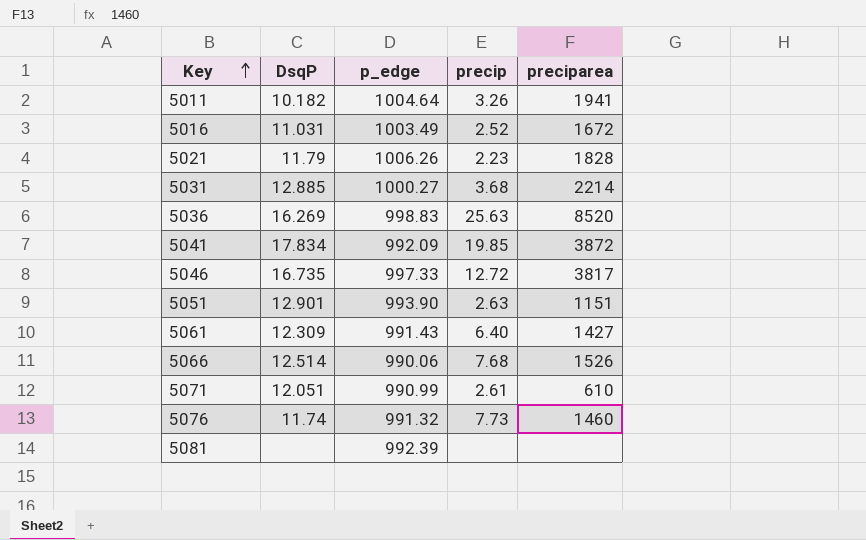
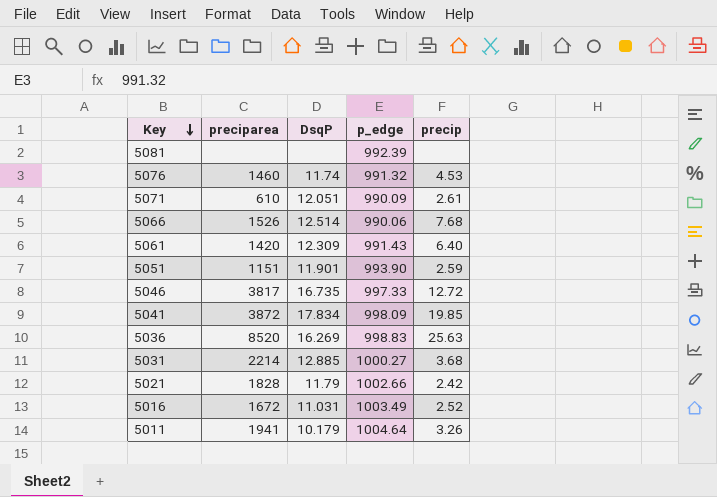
row order: Key ascending -> Key descending
column preciparea | position: 5 -> 2
5076 | precip: 7.73 -> 4.53
5071 | p_edge: 990.99 -> 990.09
5061 | preciparea: 1427 -> 1420
5051 | DsqP: 12.901 -> 11.901
5051 | precip: 2.63 -> 2.59
5041 | p_edge: 992.09 -> 998.09
5021 | p_edge: 1006.26 -> 1002.66
5021 | precip: 2.23 -> 2.42
5011 | DsqP: 10.182 -> 10.179

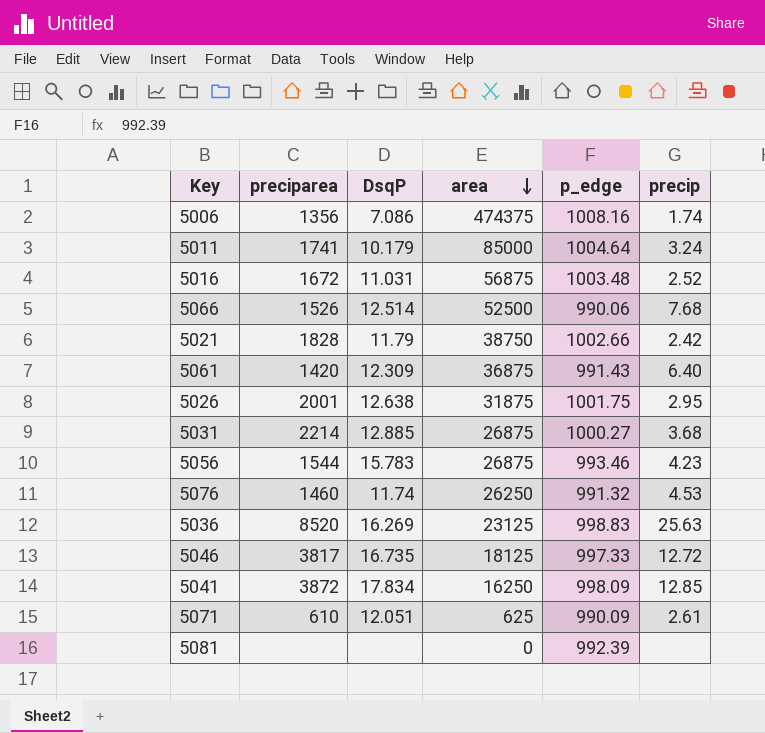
row order: Key descending -> area descending
column area | position: none -> 4
row 5051: 1151 | 11.901 | 993.90 | 2.59 -> none
row 5006: none -> 1356 | 7.086 | 474375 | 1008.16 | 1.74
5011 | preciparea: 1941 -> 1741
5011 | precip: 3.26 -> 3.24
5016 | p_edge: 1003.49 -> 1003.48
row 5026: none -> 2001 | 12.638 | 31875 | 1001.75 | 2.95
row 5056: none -> 1544 | 15.783 | 26875 | 993.46 | 4.23
5041 | precip: 19.85 -> 12.85

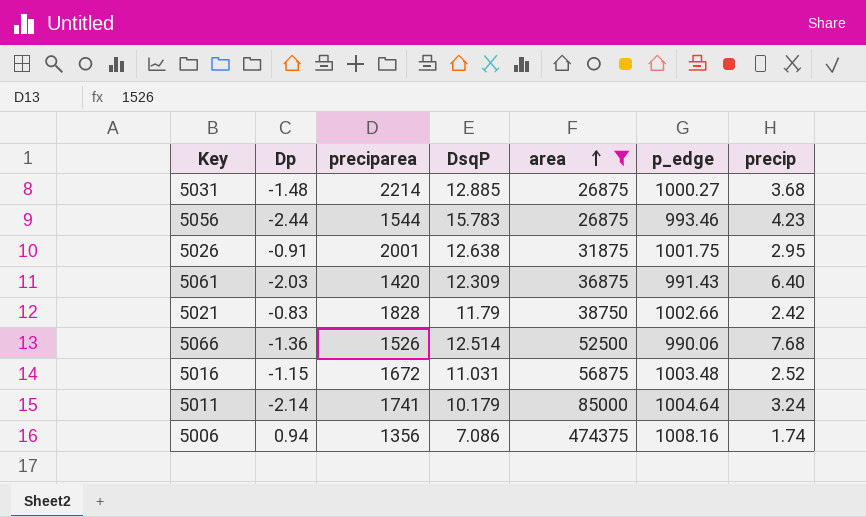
filter: none -> area >= 26875
row order: area descending -> area ascending
column Dp | position: none -> 2

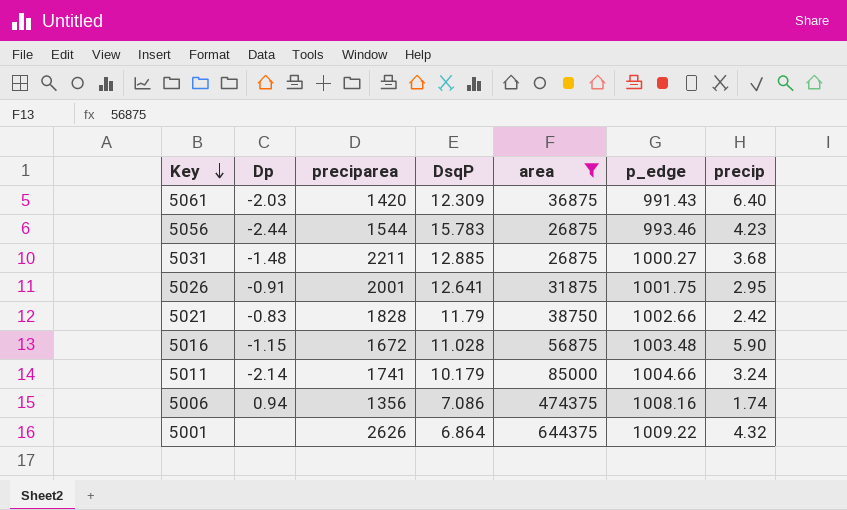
row order: area ascending -> Key descending
row 5066: -1.36 | 1526 | 12.514 | 52500 | 990.06 | 7.68 -> none
5031 | preciparea: 2214 -> 2211
5026 | DsqP: 12.638 -> 12.641
5016 | DsqP: 11.031 -> 11.028
5016 | precip: 2.52 -> 5.90
5011 | p_edge: 1004.64 -> 1004.66
row 5001: none -> none | 2626 | 6.864 | 644375 | 1009.22 | 4.32

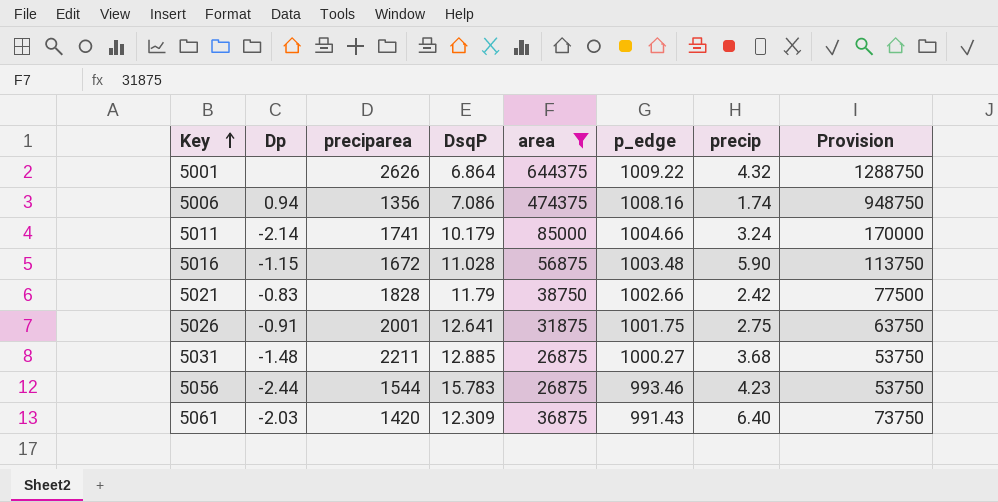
row order: Key descending -> Key ascending
column Provision | formula: none -> [area] * 2
5026 | precip: 2.95 -> 2.75

